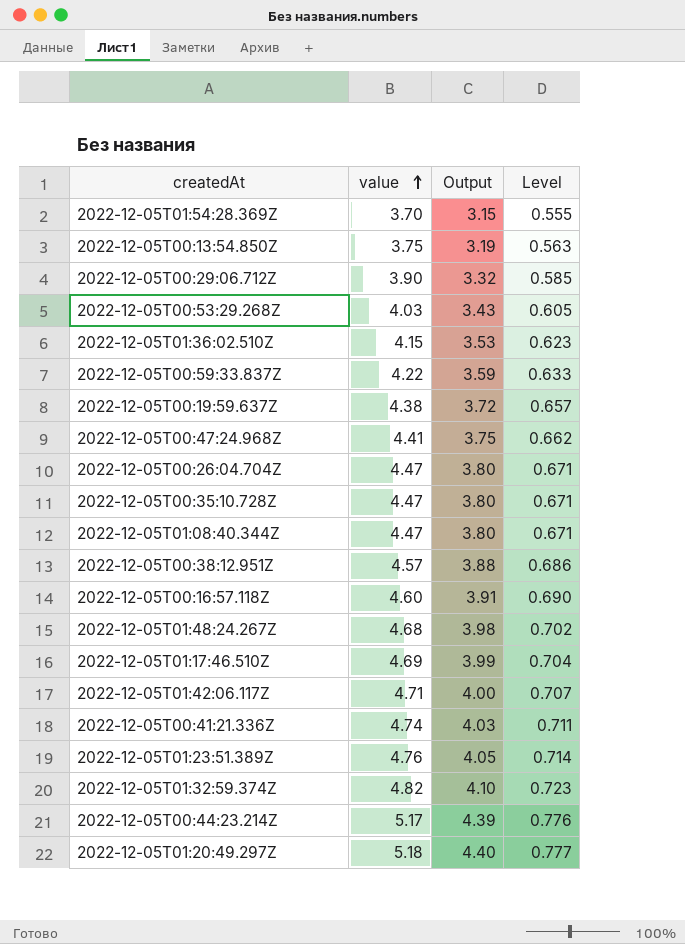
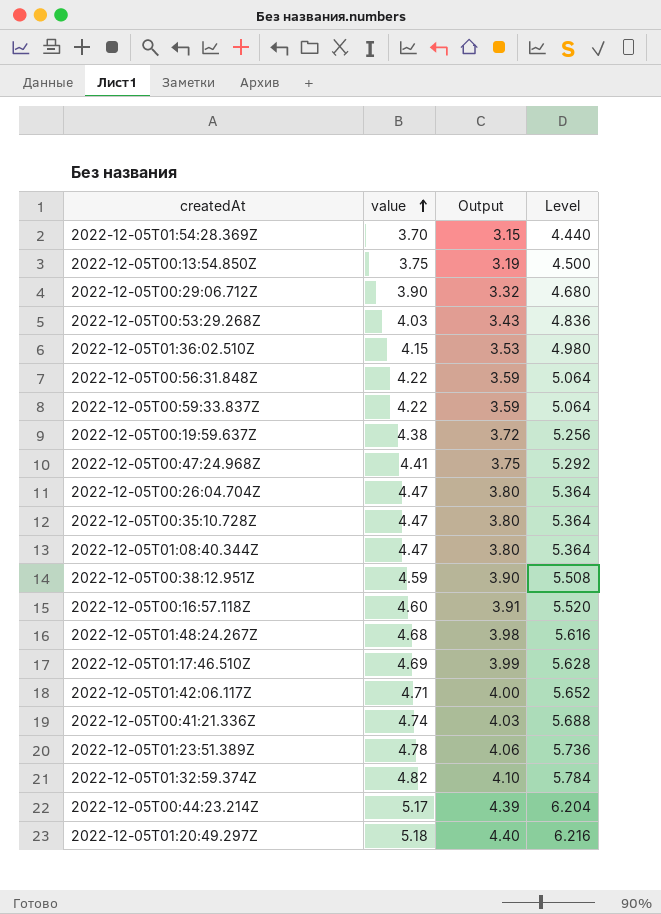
column Level | formula: [value] * 0.15 -> [value] * 1.2
row 2022-12-05T00:56:31.848Z: none -> 4.22 | 3.59 | 5.064
2022-12-05T00:38:12.951Z | value: 4.57 -> 4.59
2022-12-05T00:38:12.951Z | Output: 3.88 -> 3.90
2022-12-05T01:23:51.389Z | value: 4.76 -> 4.78
2022-12-05T01:23:51.389Z | Output: 4.05 -> 4.06

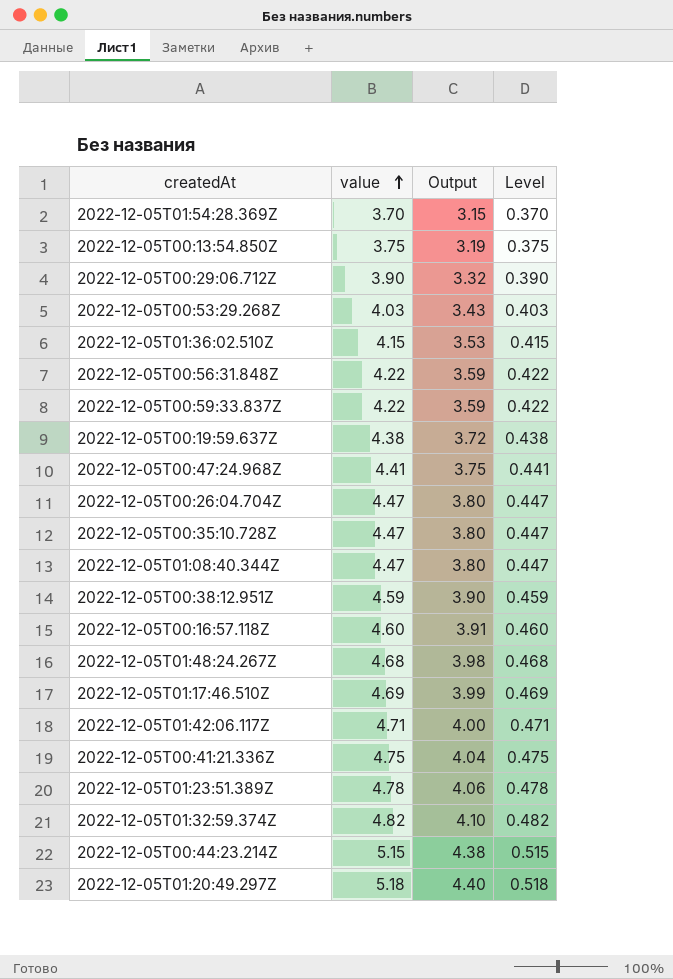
column Level | formula: [value] * 1.2 -> [value] * 0.1
2022-12-05T00:41:21.336Z | value: 4.74 -> 4.75
2022-12-05T00:41:21.336Z | Output: 4.03 -> 4.04
2022-12-05T00:44:23.214Z | value: 5.17 -> 5.15
2022-12-05T00:44:23.214Z | Output: 4.39 -> 4.38

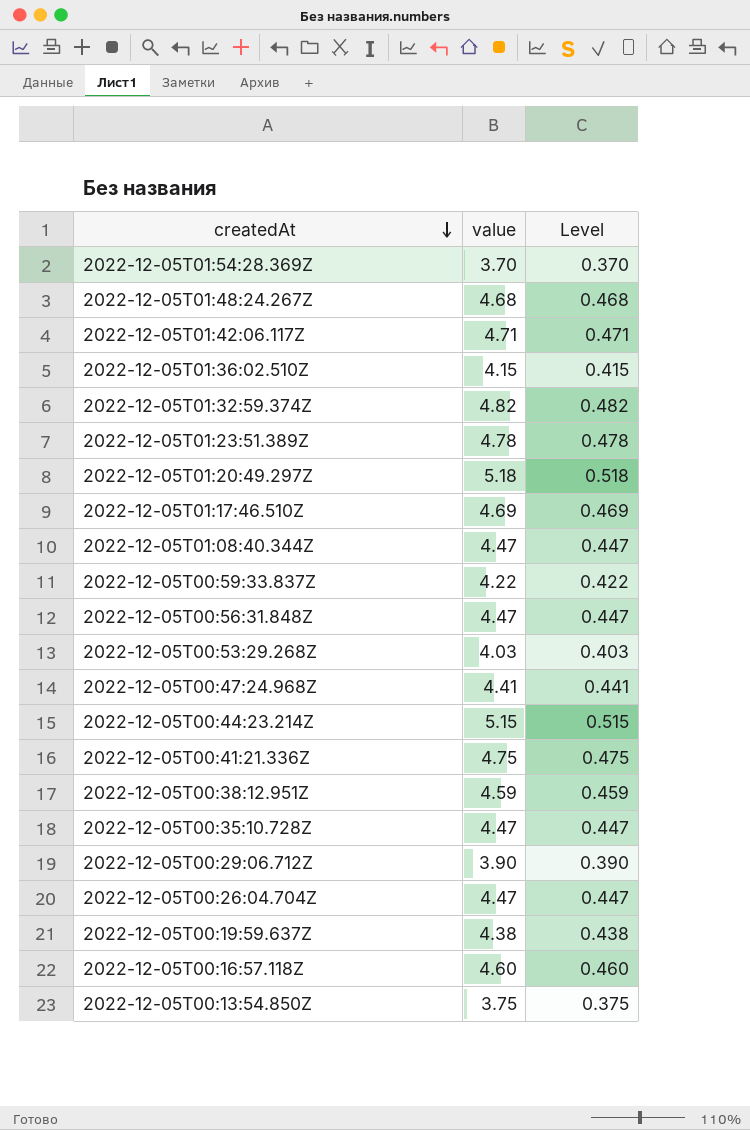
row order: value ascending -> createdAt descending
column Output | formula: [value] * 0.85 -> none
2022-12-05T00:56:31.848Z | value: 4.22 -> 4.47
2022-12-05T00:56:31.848Z | Level: 0.422 -> 0.447

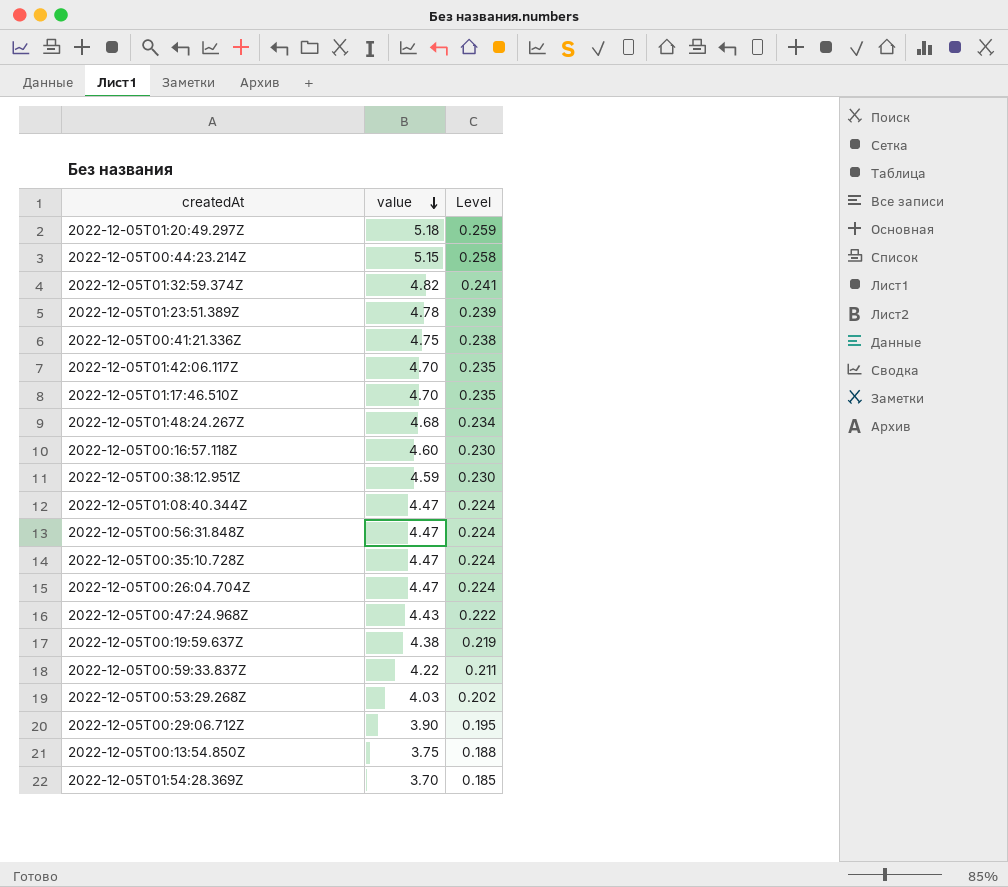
row order: createdAt descending -> value descending
column Level | formula: [value] * 0.1 -> [value] * 0.05
row 2022-12-05T01:36:02.510Z: 4.15 | 0.415 -> none
2022-12-05T01:42:06.117Z | value: 4.71 -> 4.70
2022-12-05T01:17:46.510Z | value: 4.69 -> 4.70
2022-12-05T00:47:24.968Z | value: 4.41 -> 4.43

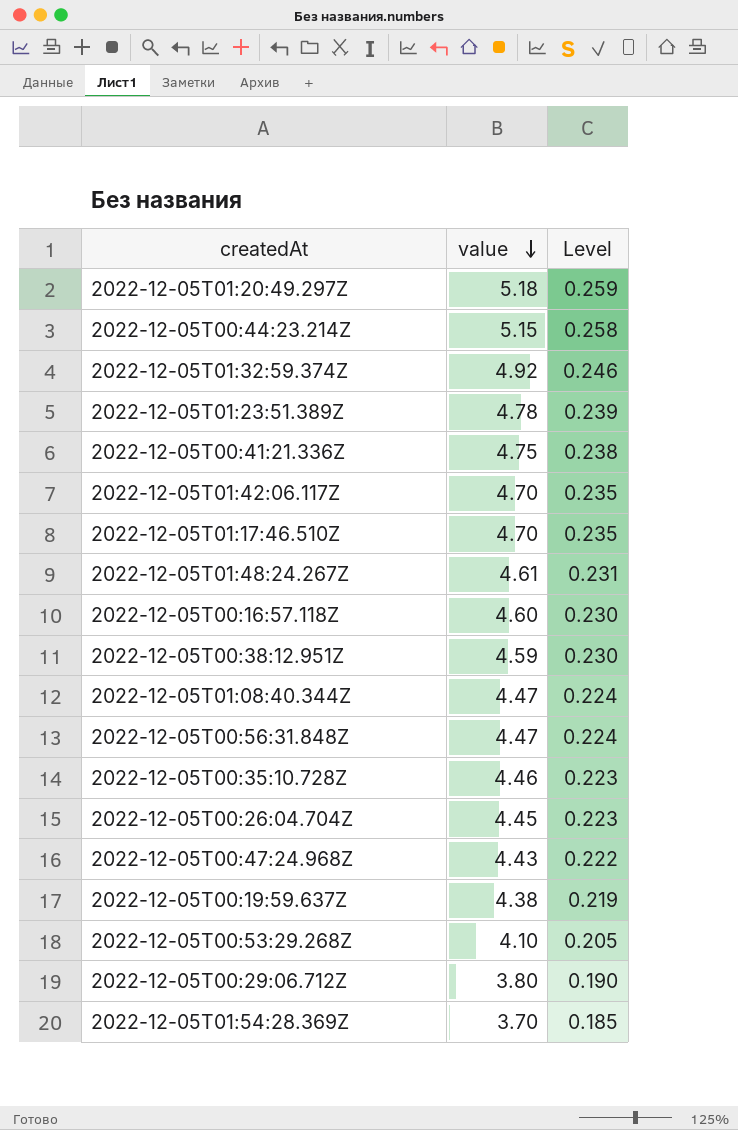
row 2022-12-05T00:59:33.837Z: 4.22 | 0.211 -> none
row 2022-12-05T00:13:54.850Z: 3.75 | 0.188 -> none
2022-12-05T01:32:59.374Z | value: 4.82 -> 4.92
2022-12-05T01:32:59.374Z | Level: 0.241 -> 0.246
2022-12-05T01:48:24.267Z | value: 4.68 -> 4.61
2022-12-05T01:48:24.267Z | Level: 0.234 -> 0.231
2022-12-05T00:35:10.728Z | value: 4.47 -> 4.46
2022-12-05T00:35:10.728Z | Level: 0.224 -> 0.223
2022-12-05T00:26:04.704Z | value: 4.47 -> 4.45
2022-12-05T00:26:04.704Z | Level: 0.224 -> 0.223
2022-12-05T00:53:29.268Z | value: 4.03 -> 4.10
2022-12-05T00:53:29.268Z | Level: 0.202 -> 0.205
2022-12-05T00:29:06.712Z | value: 3.90 -> 3.80
2022-12-05T00:29:06.712Z | Level: 0.195 -> 0.190

